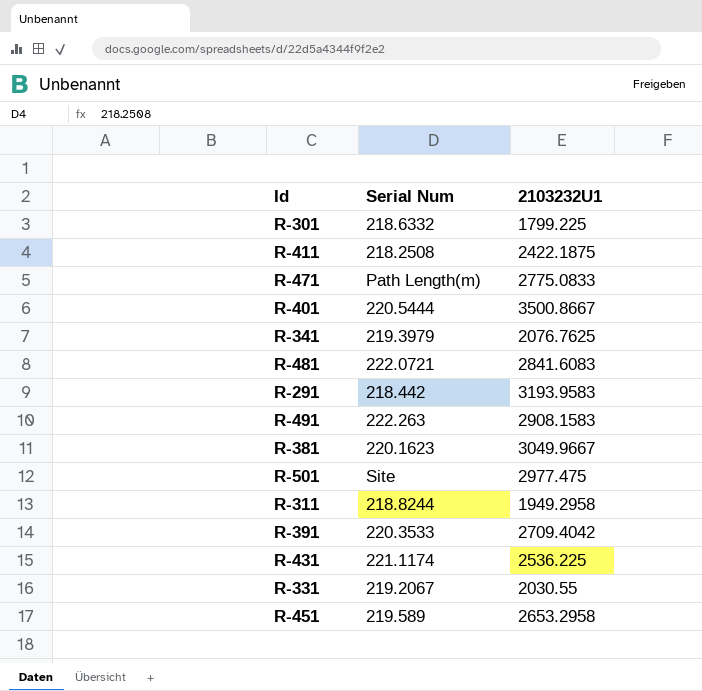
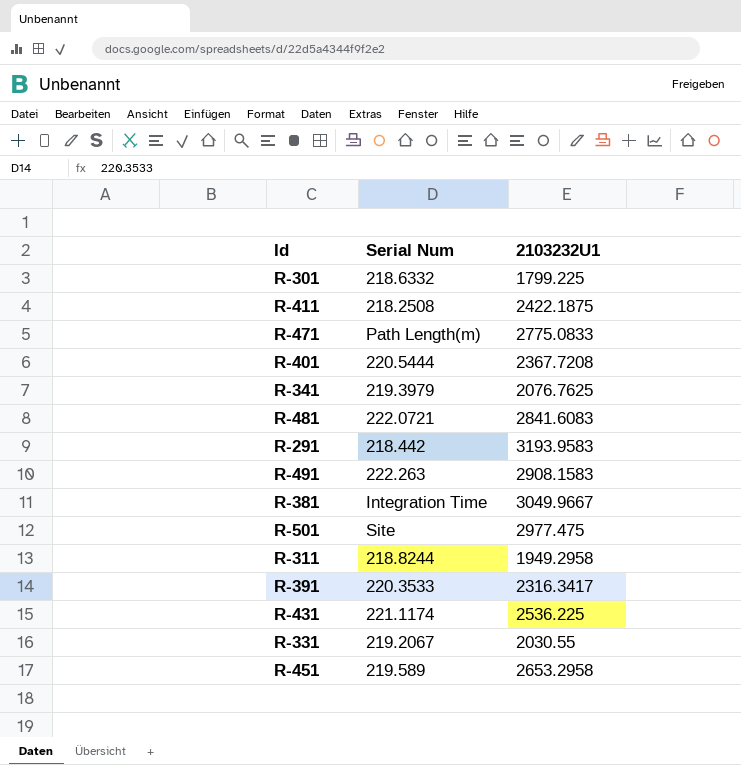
R-401 | 2103232U1: 3500.8667 -> 2367.7208
R-381 | Serial Num: 220.1623 -> Integration Time
R-391 | 2103232U1: 2709.4042 -> 2316.3417

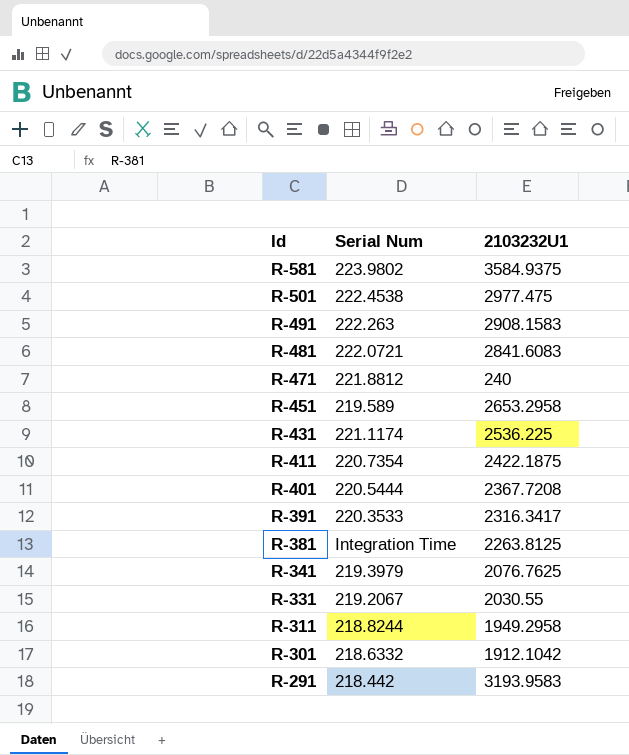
row order: none -> Id descending
row R-581: none -> 223.9802 | 3584.9375
R-501 | Serial Num: Site -> 222.4538
R-471 | Serial Num: Path Length(m) -> 221.8812
R-471 | 2103232U1: 2775.0833 -> 240
R-411 | Serial Num: 218.2508 -> 220.7354
R-381 | 2103232U1: 3049.9667 -> 2263.8125
R-301 | 2103232U1: 1799.225 -> 1912.1042

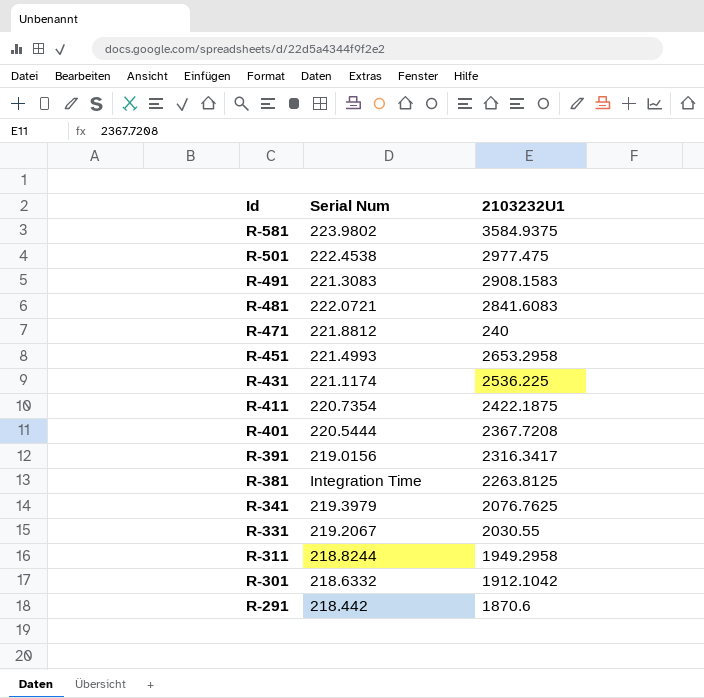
R-491 | Serial Num: 222.263 -> 221.3083
R-451 | Serial Num: 219.589 -> 221.4993
R-391 | Serial Num: 220.3533 -> 219.0156
R-291 | 2103232U1: 3193.9583 -> 1870.6

